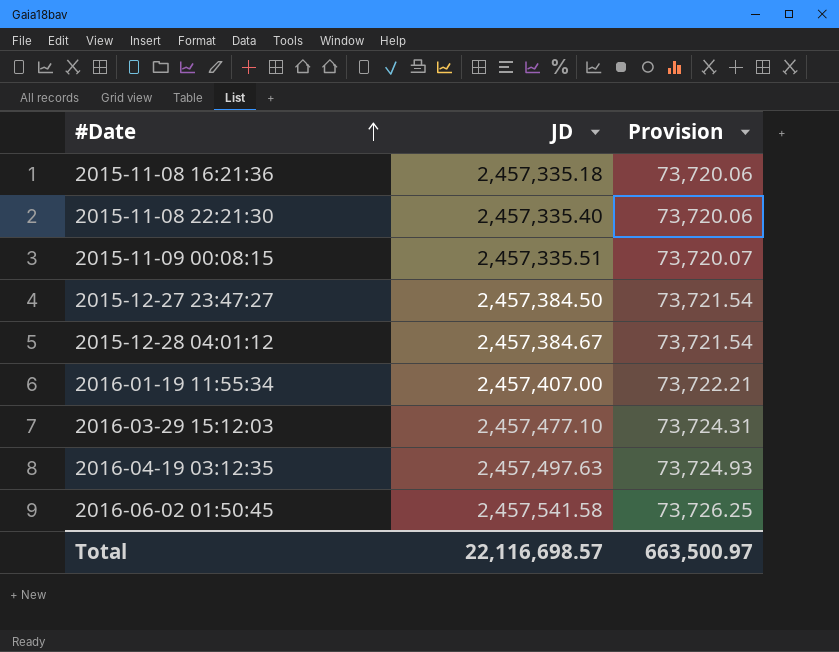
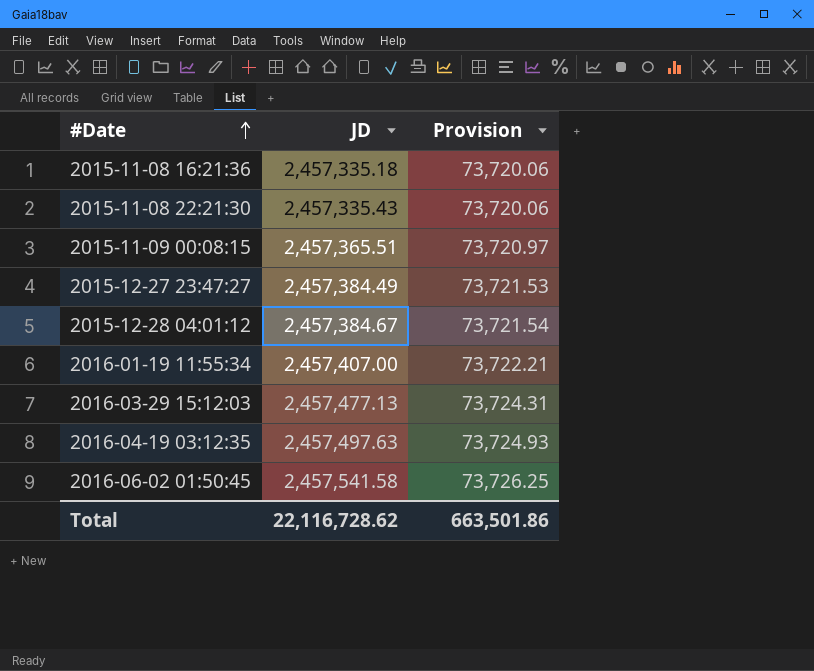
2015-11-08 22:21:30 | JD: 2,457,335.40 -> 2,457,335.43
2015-11-09 00:08:15 | JD: 2,457,335.51 -> 2,457,365.51
2015-11-09 00:08:15 | Provision: 73,720.07 -> 73,720.97
2015-12-27 23:47:27 | JD: 2,457,384.50 -> 2,457,384.49
2015-12-27 23:47:27 | Provision: 73,721.54 -> 73,721.53
2016-03-29 15:12:03 | JD: 2,457,477.10 -> 2,457,477.13
Total | JD: 22,116,698.57 -> 22,116,728.62
Total | Provision: 663,500.97 -> 663,501.86

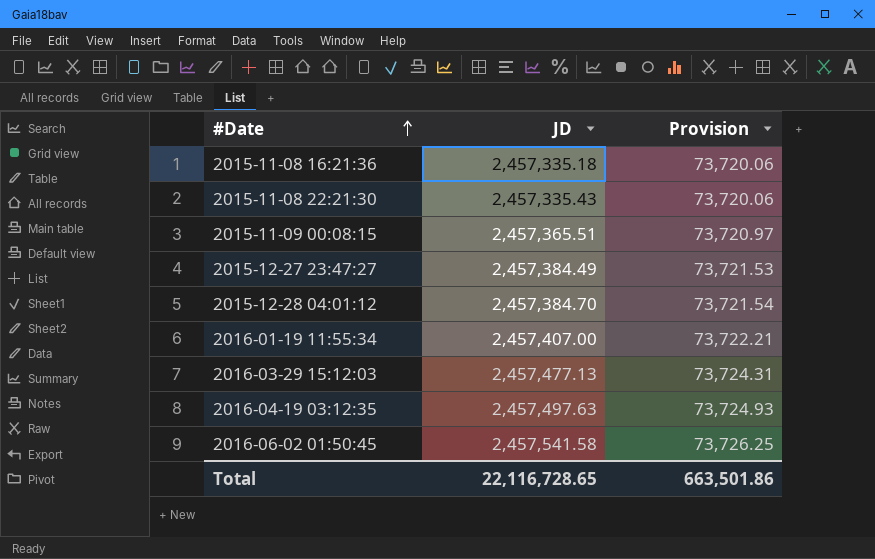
2015-12-28 04:01:12 | JD: 2,457,384.67 -> 2,457,384.70
Total | JD: 22,116,728.62 -> 22,116,728.65

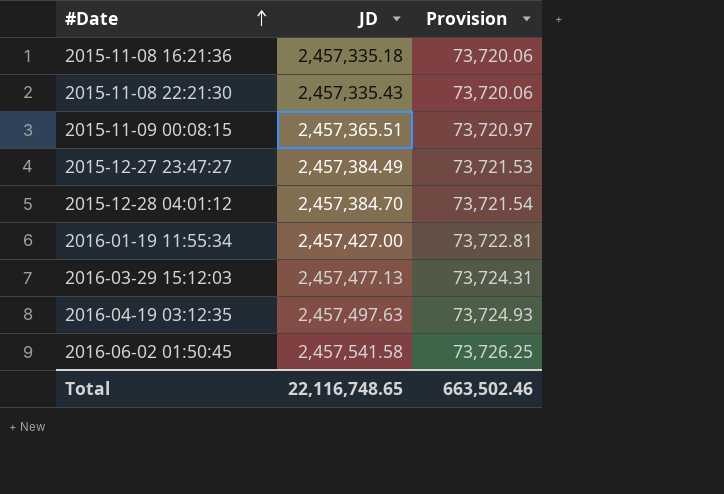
2016-01-19 11:55:34 | JD: 2,457,407.00 -> 2,457,427.00
2016-01-19 11:55:34 | Provision: 73,722.21 -> 73,722.81
Total | JD: 22,116,728.65 -> 22,116,748.65
Total | Provision: 663,501.86 -> 663,502.46

